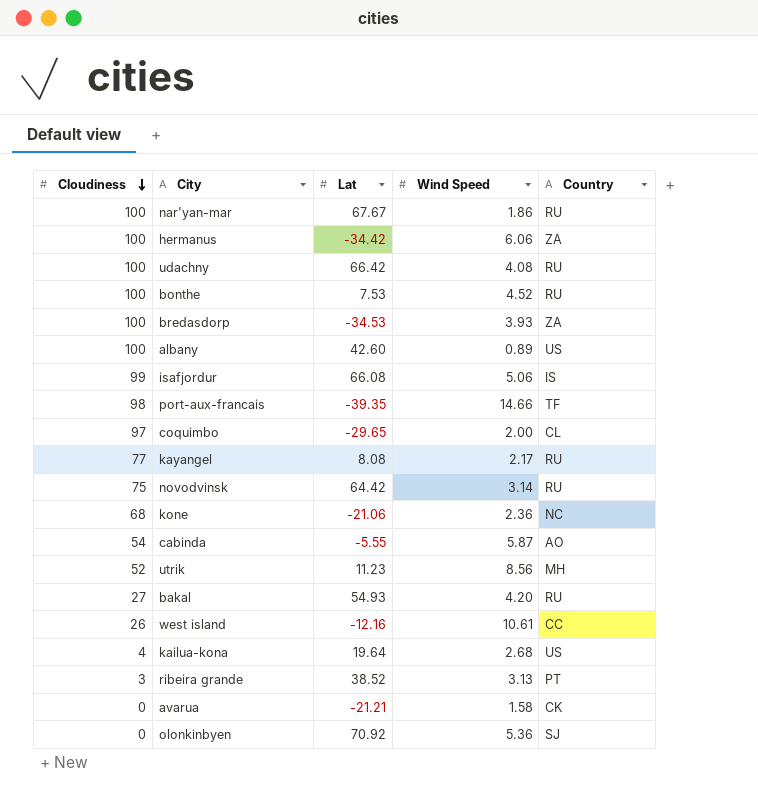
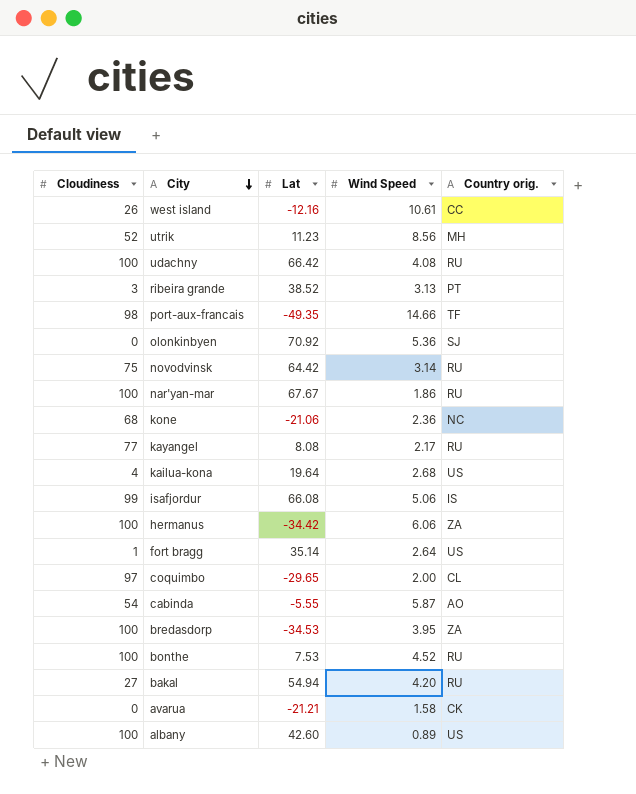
row order: Cloudiness descending -> City descending
column name: Country -> Country orig.
port-aux-francais | Lat: -39.35 -> -49.35
row fort bragg: none -> 1 | 35.14 | 2.64 | US
bredasdorp | Wind Speed: 3.93 -> 3.95
bakal | Lat: 54.93 -> 54.94

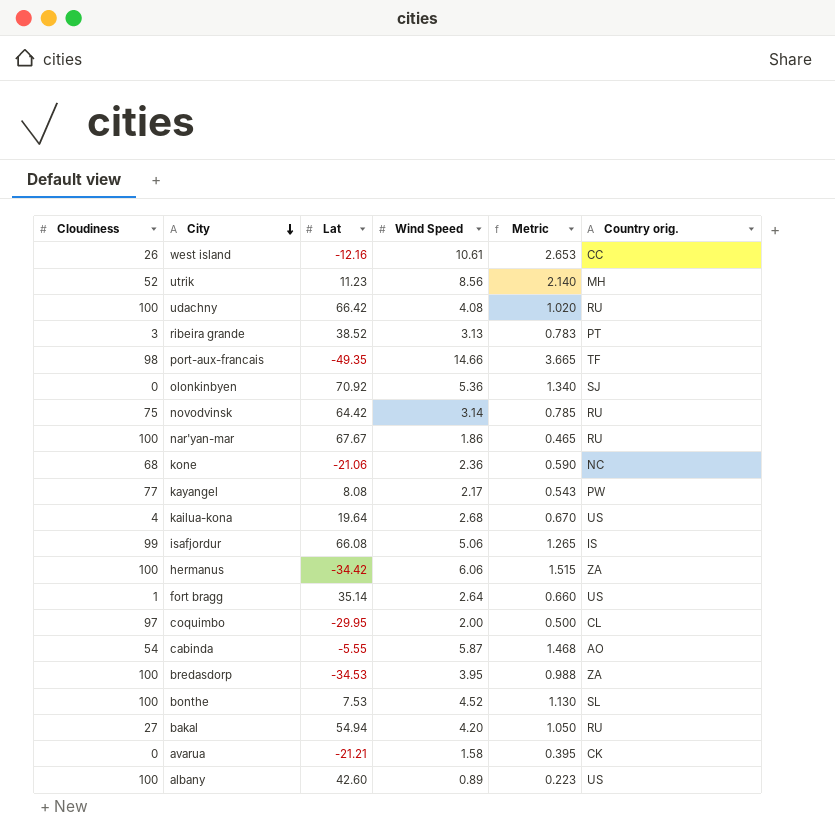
column Metric | formula: none -> [Wind Speed] * 0.25
kayangel | Country orig.: RU -> PW
coquimbo | Lat: -29.65 -> -29.95
bonthe | Country orig.: RU -> SL

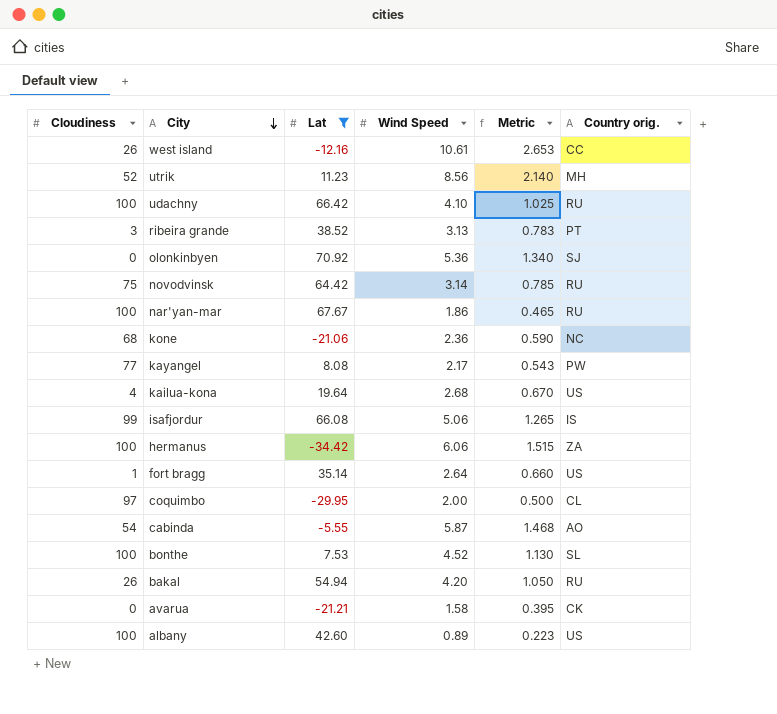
filter: none -> Lat >= -34.42
udachny | Wind Speed: 4.08 -> 4.10
udachny | Metric: 1.020 -> 1.025
bakal | Cloudiness: 27 -> 26

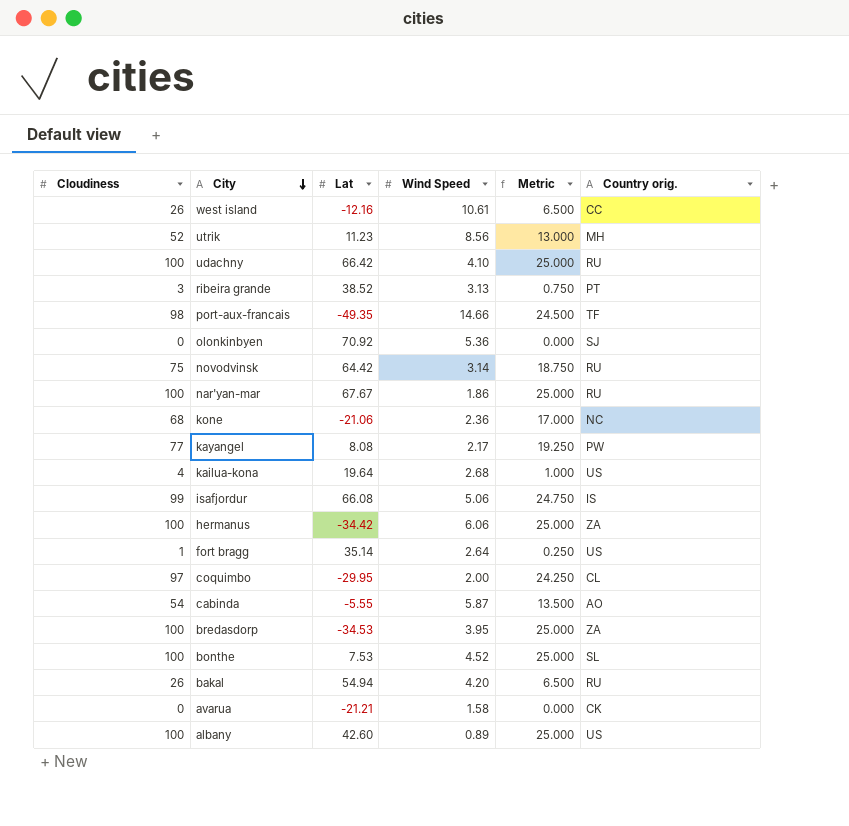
filter: Lat >= -34.42 -> none
column Metric | formula: [Wind Speed] * 0.25 -> [Cloudiness] * 0.25

